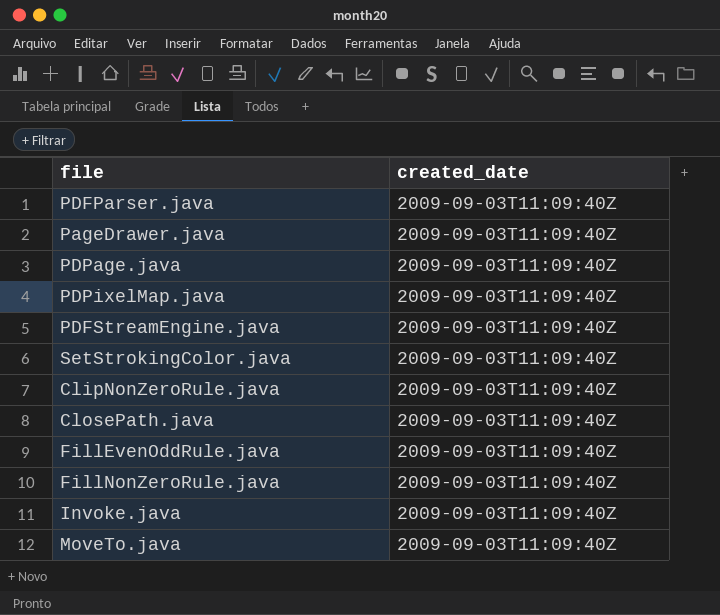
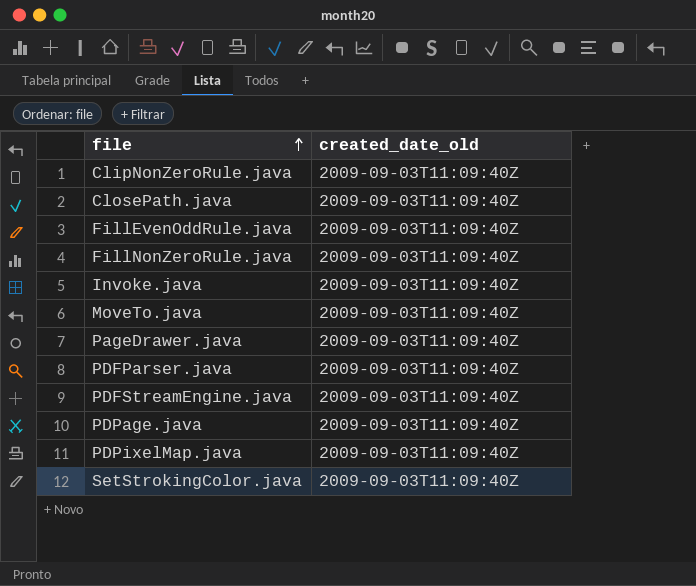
row order: none -> file ascending
column name: created_date -> created_date_old

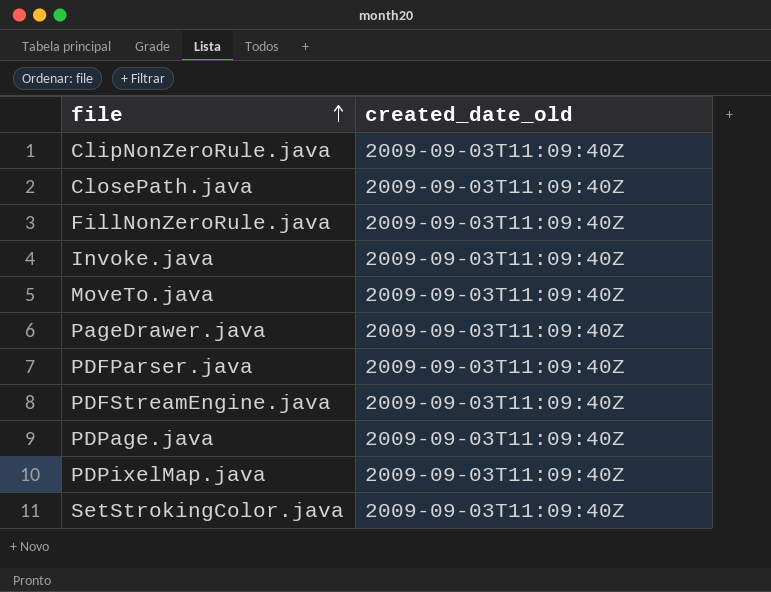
row FillEvenOddRule.java: 2009-09-03T11:09:40Z -> none

